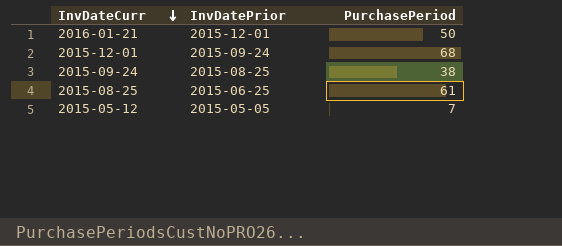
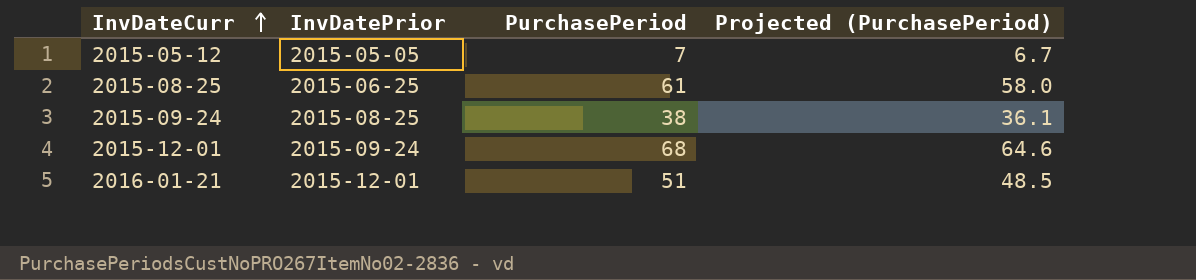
row order: InvDateCurr descending -> InvDateCurr ascending
column Projected (PurchasePeriod) | formula: none -> [PurchasePeriod] * 0.95
2016-01-21 | PurchasePeriod: 50 -> 51

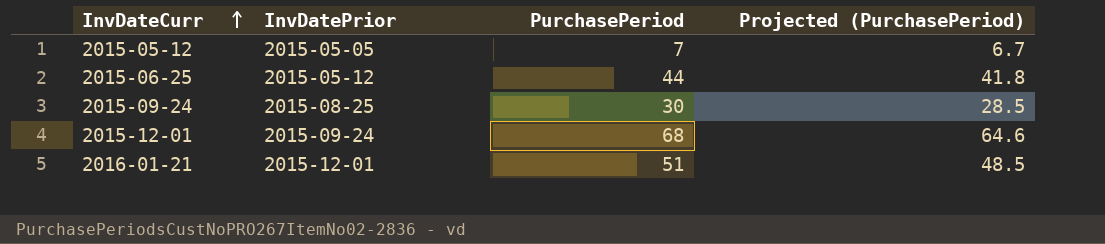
row 2015-08-25: 2015-06-25 | 61 | 58.0 -> none
row 2015-06-25: none -> 2015-05-12 | 44 | 41.8
2015-09-24 | PurchasePeriod: 38 -> 30
2015-09-24 | Projected (PurchasePeriod): 36.1 -> 28.5

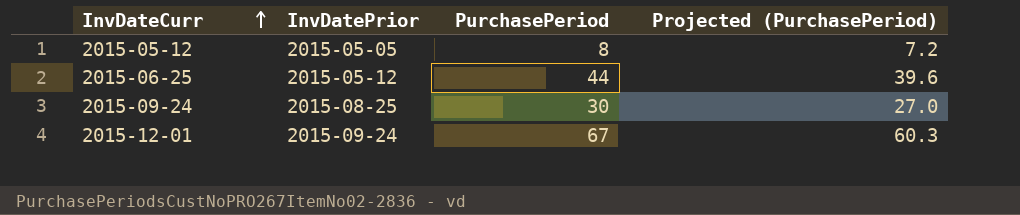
column Projected (PurchasePeriod) | formula: [PurchasePeriod] * 0.95 -> [PurchasePeriod] * 0.9
row 2016-01-21: 2015-12-01 | 51 | 48.5 -> none
2015-05-12 | PurchasePeriod: 7 -> 8
2015-12-01 | PurchasePeriod: 68 -> 67

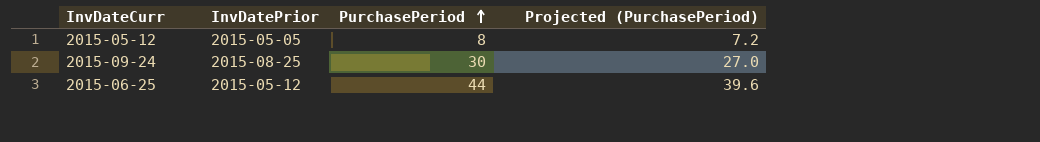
row order: InvDateCurr ascending -> PurchasePeriod ascending
row 2015-12-01: 2015-09-24 | 67 | 60.3 -> none

